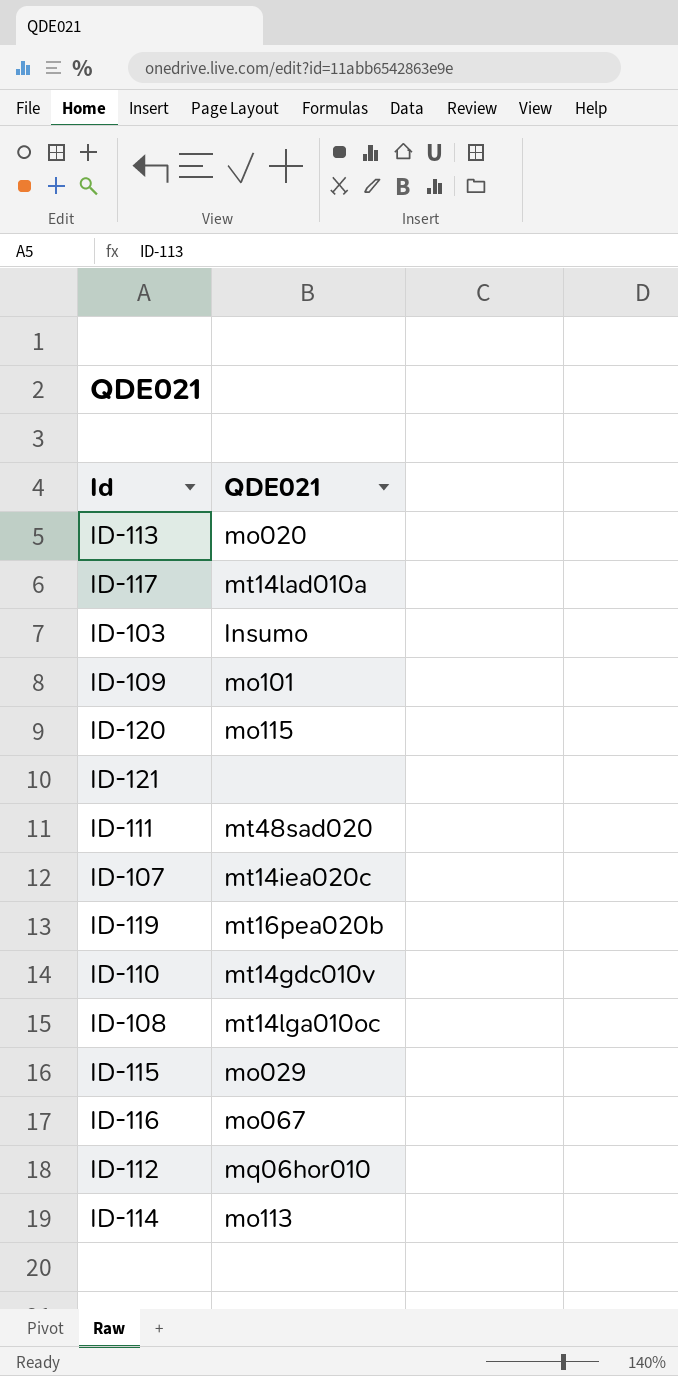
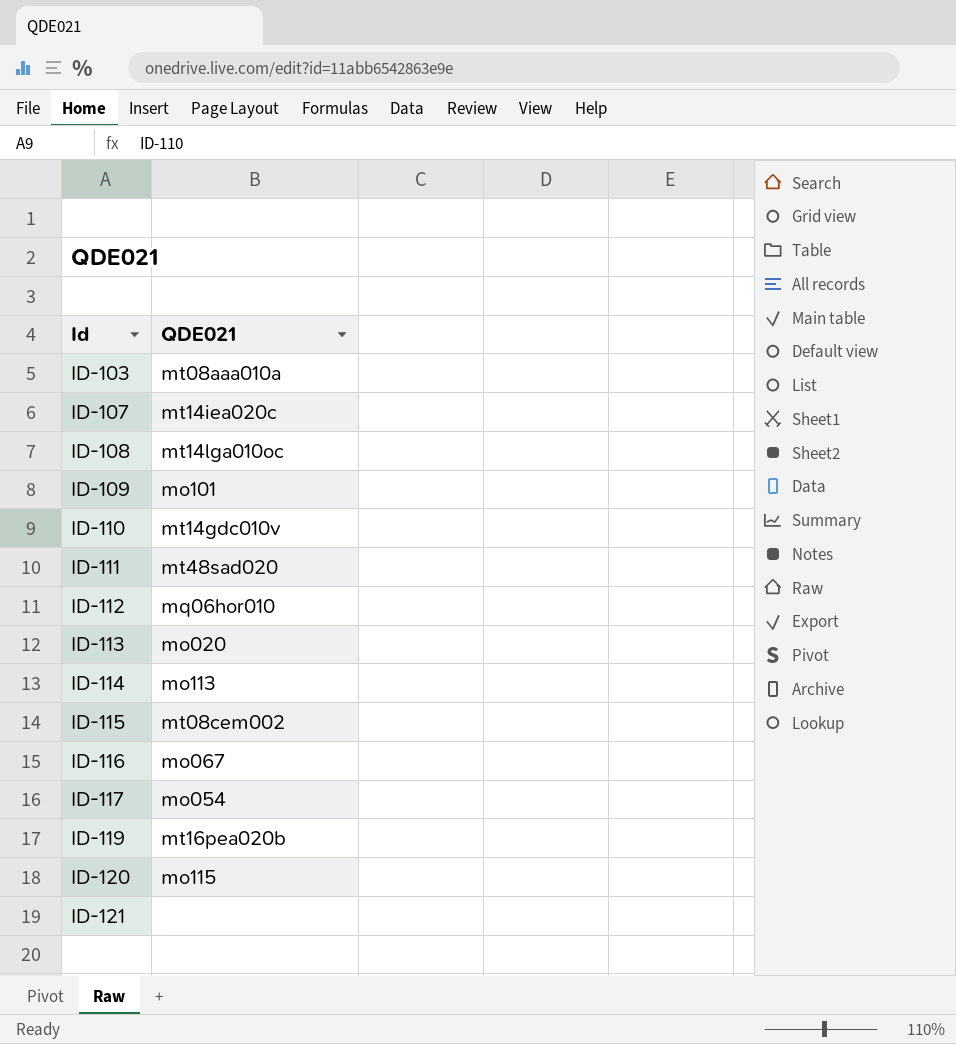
row order: none -> Id ascending
ID-103 | QDE021: Insumo -> mt08aaa010a
ID-115 | QDE021: mo029 -> mt08cem002
ID-117 | QDE021: mt14lad010a -> mo054

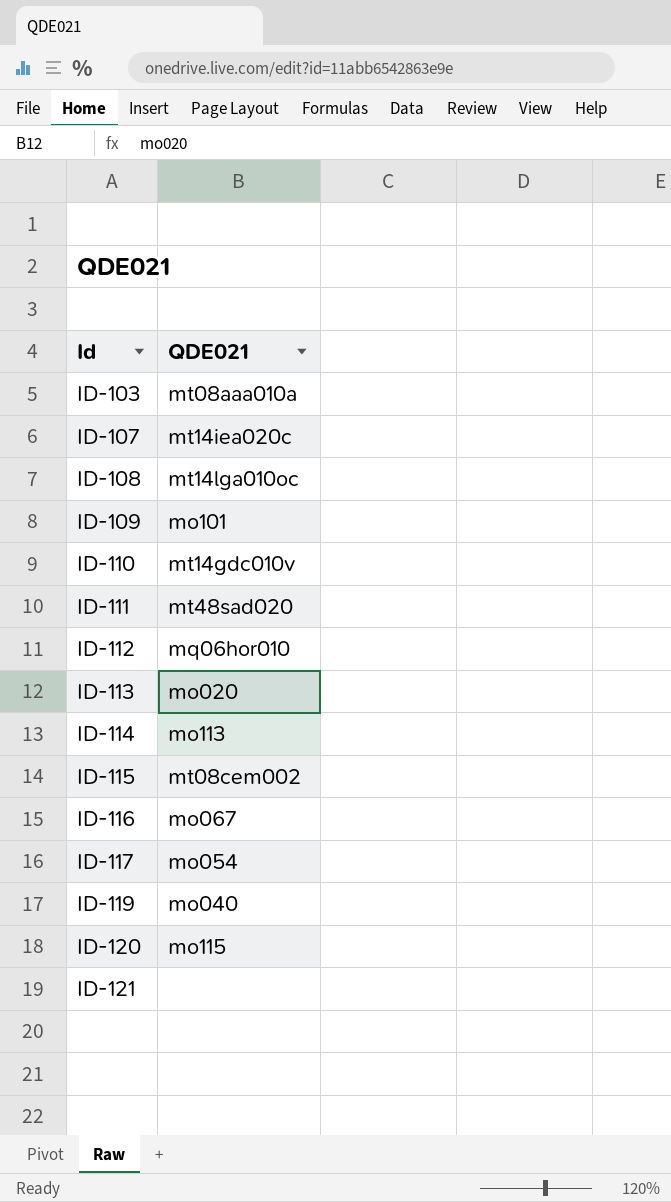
ID-119 | QDE021: mt16pea020b -> mo040

